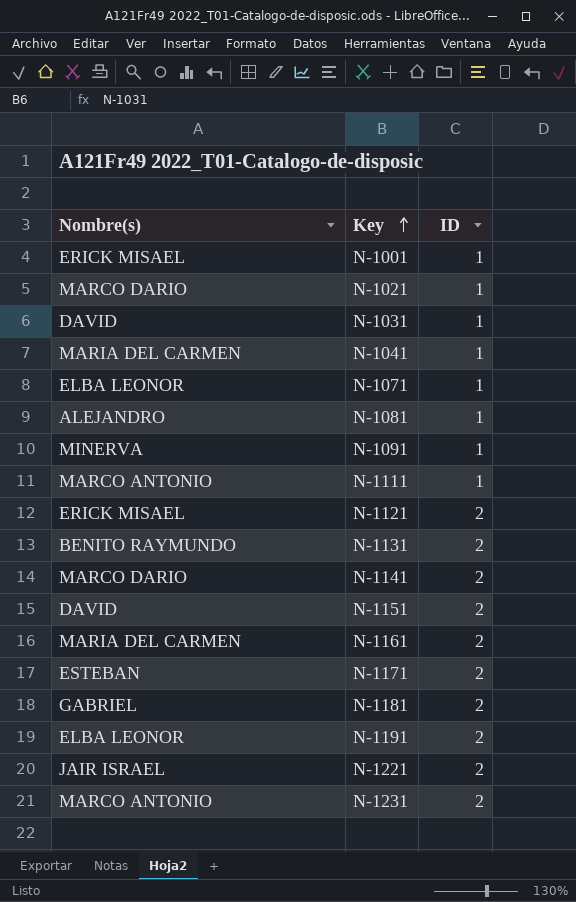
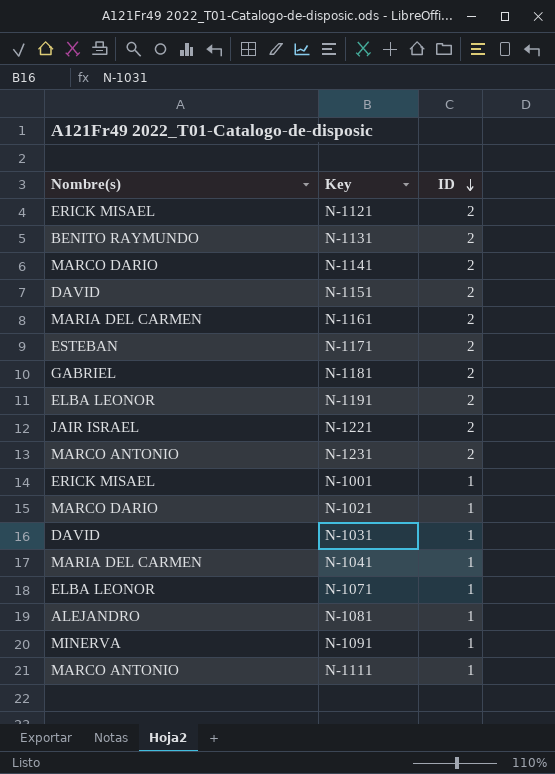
row order: Key ascending -> ID descending

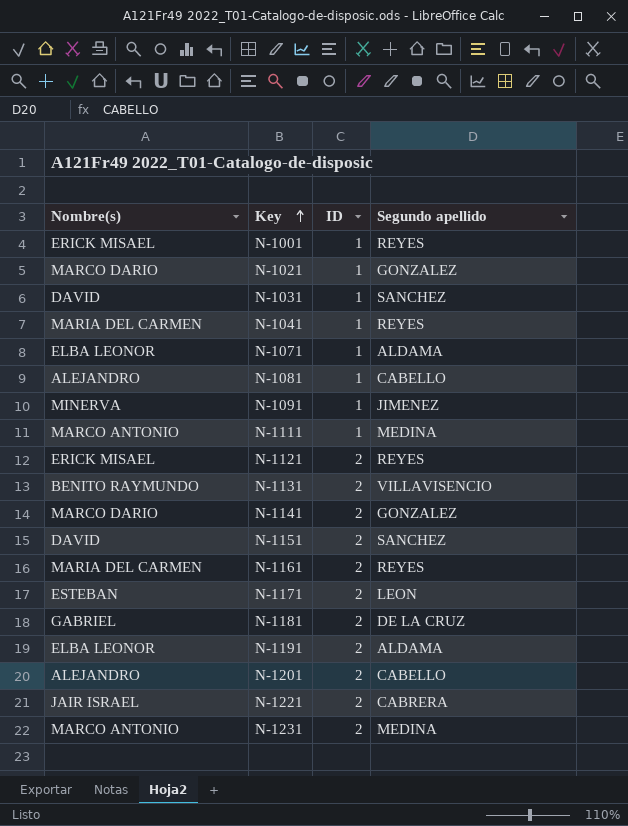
row order: ID descending -> Key ascending
column Segundo apellido | position: none -> 4
row N-1201: none -> ALEJANDRO | 2 | CABELLO

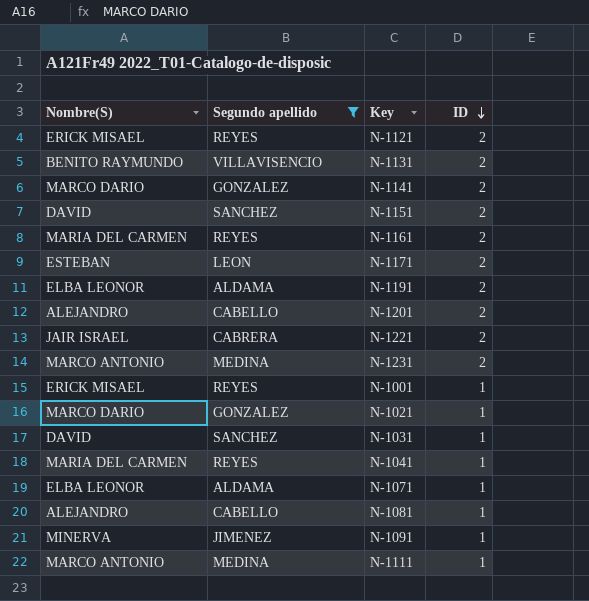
filter: none -> Segundo apellido != DE LA CRUZ
row order: Key ascending -> ID descending
column name: Nombre(s) -> Nombre(S)
column Segundo apellido | position: 4 -> 2

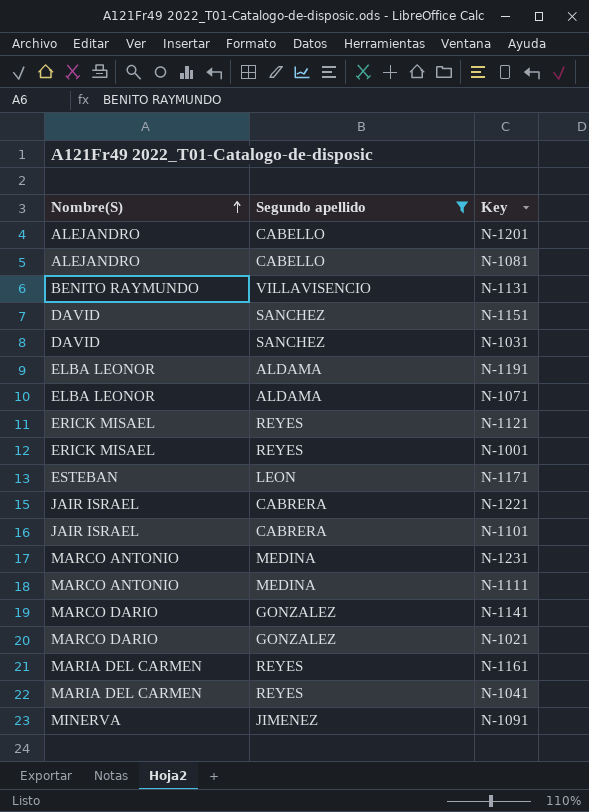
row order: ID descending -> Nombre(S) ascending
column ID | position: 4 -> none
row N-1101: none -> JAIR ISRAEL | CABRERA

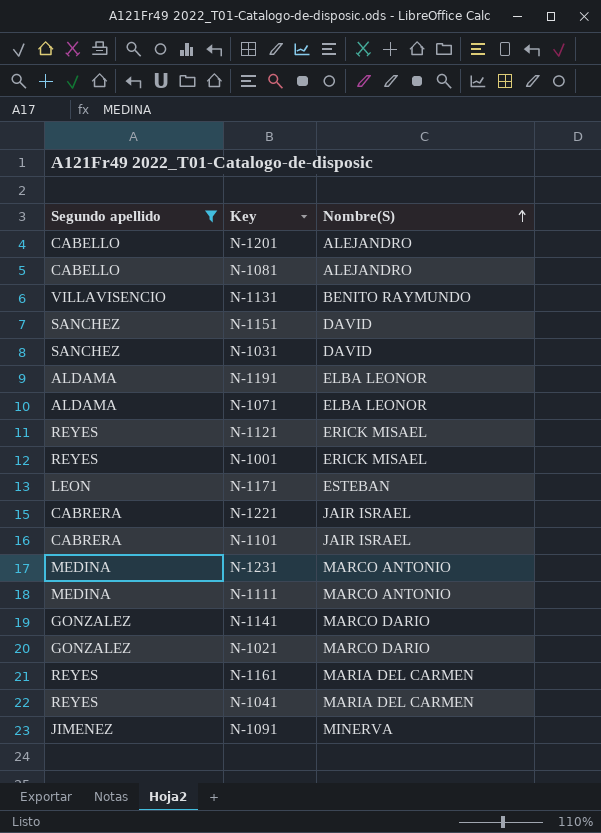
column Nombre(S) | position: 1 -> 3

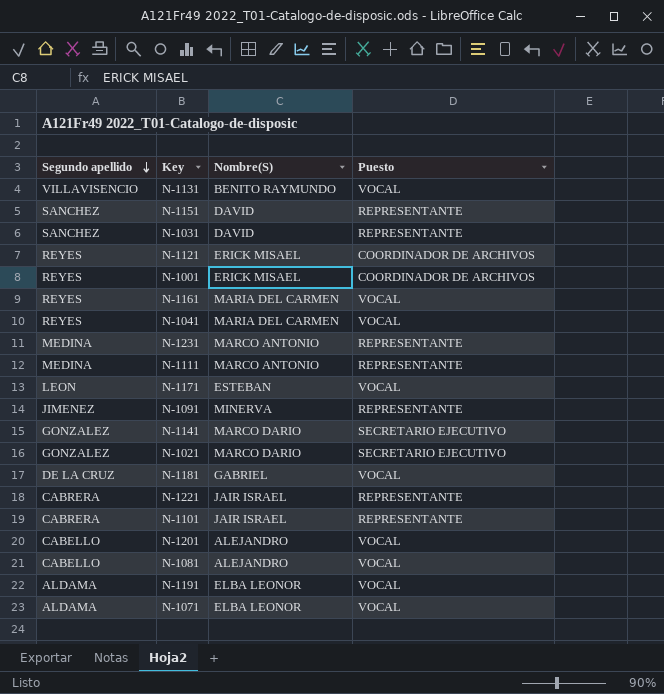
filter: Segundo apellido != DE LA CRUZ -> none
row order: Nombre(S) ascending -> Segundo apellido descending
column Puesto | position: none -> 4

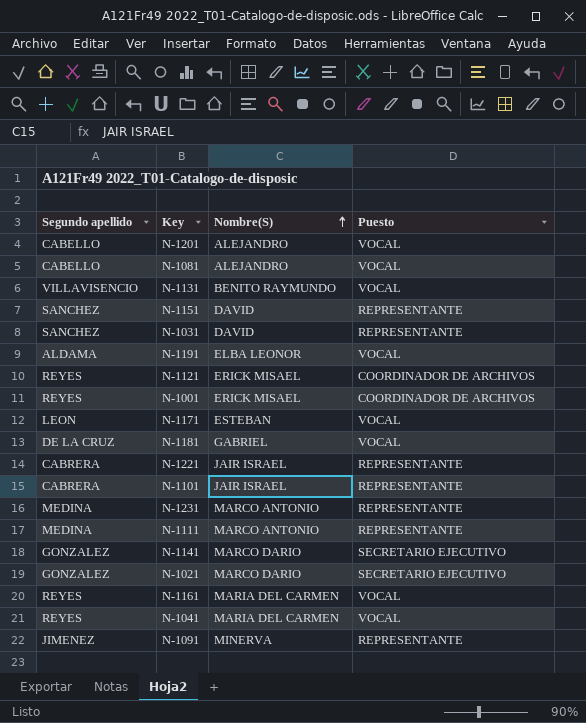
row order: Segundo apellido descending -> Nombre(S) ascending
row N-1071: ALDAMA | ELBA LEONOR | VOCAL -> none

